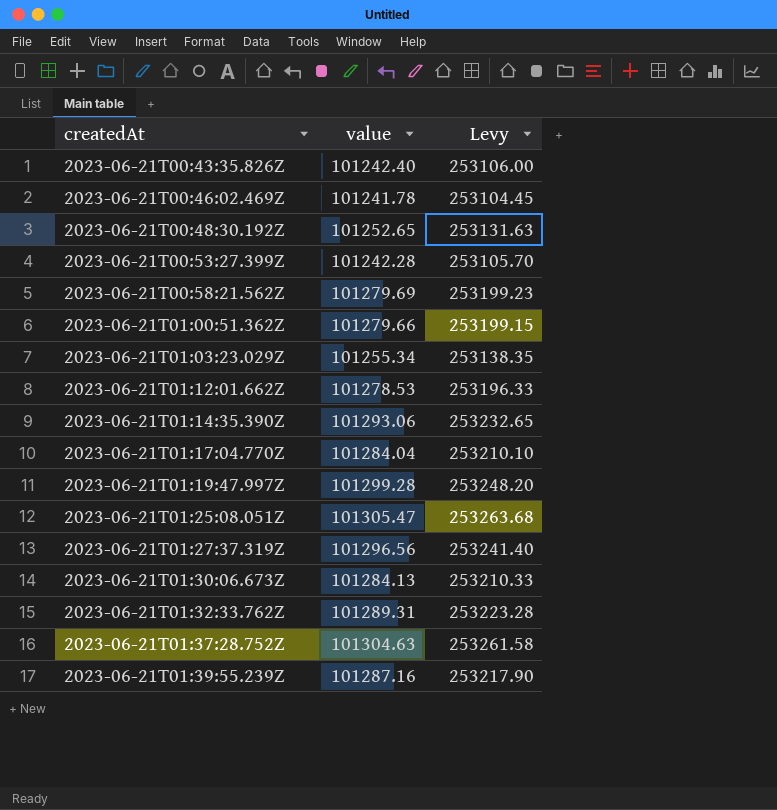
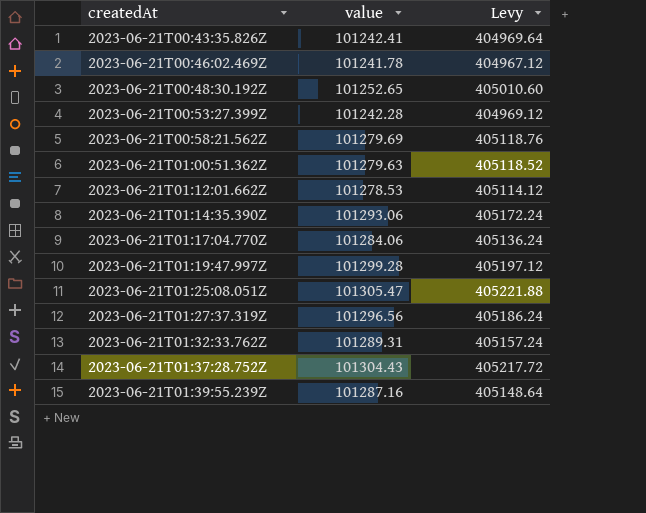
column Levy | formula: [value] * 2.5 -> [value] * 4
row 2023-06-21T01:03:23.029Z: 101255.34 | 253138.35 -> none
row 2023-06-21T01:30:06.673Z: 101284.13 | 253210.33 -> none
2023-06-21T00:43:35.826Z | value: 101242.40 -> 101242.41
2023-06-21T01:00:51.362Z | value: 101279.66 -> 101279.63
2023-06-21T01:17:04.770Z | value: 101284.04 -> 101284.06
2023-06-21T01:37:28.752Z | value: 101304.63 -> 101304.43

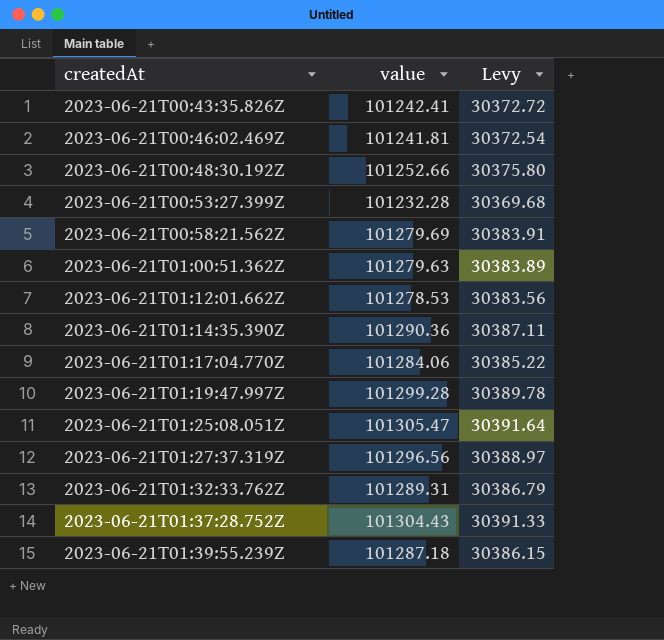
column Levy | formula: [value] * 4 -> [value] * 0.3
2023-06-21T00:46:02.469Z | value: 101241.78 -> 101241.81
2023-06-21T00:48:30.192Z | value: 101252.65 -> 101252.66
2023-06-21T00:53:27.399Z | value: 101242.28 -> 101232.28
2023-06-21T01:14:35.390Z | value: 101293.06 -> 101290.36
2023-06-21T01:39:55.239Z | value: 101287.16 -> 101287.18

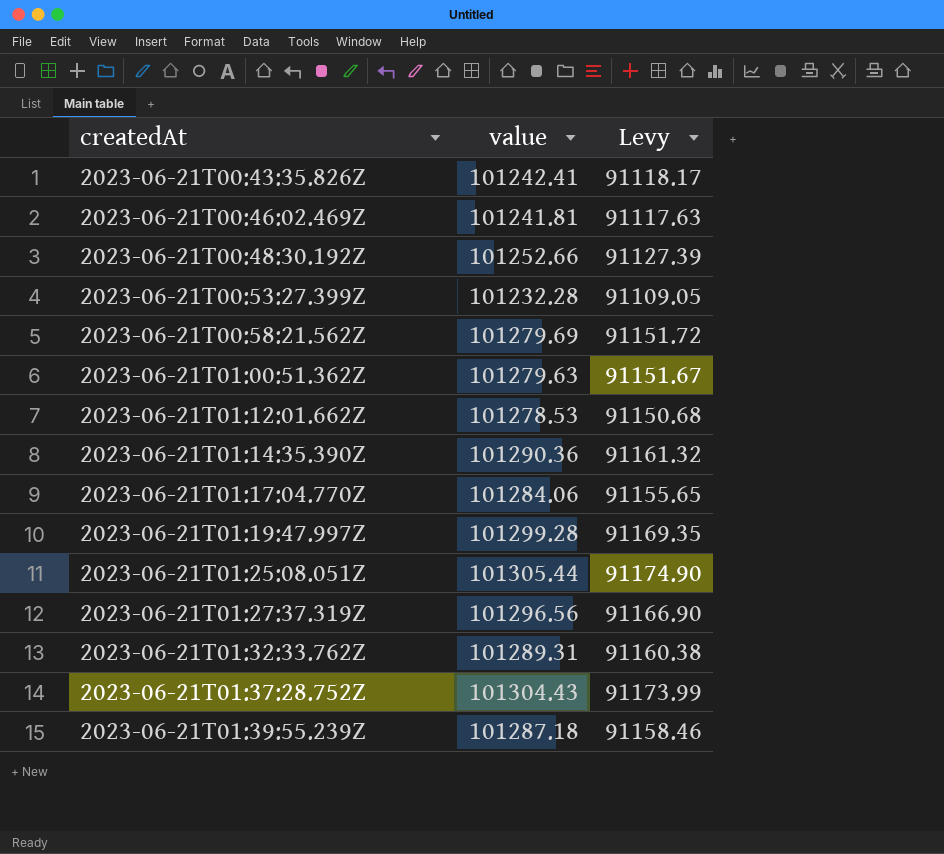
column Levy | formula: [value] * 0.3 -> [value] * 0.9
2023-06-21T01:25:08.051Z | value: 101305.47 -> 101305.44

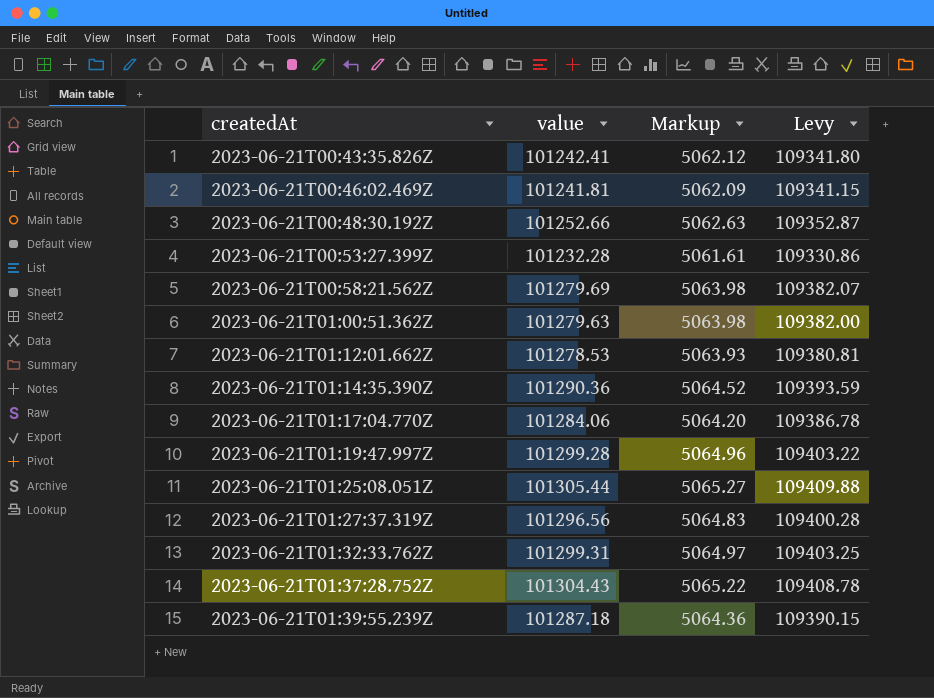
column Markup | formula: none -> [value] * 0.05
column Levy | formula: [value] * 0.9 -> [value] * 1.08
2023-06-21T01:32:33.762Z | value: 101289.31 -> 101299.31

